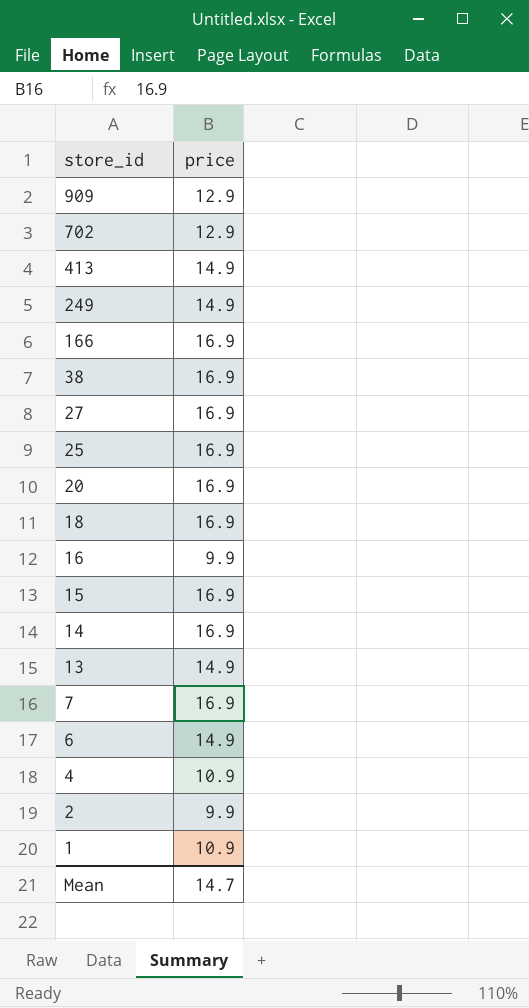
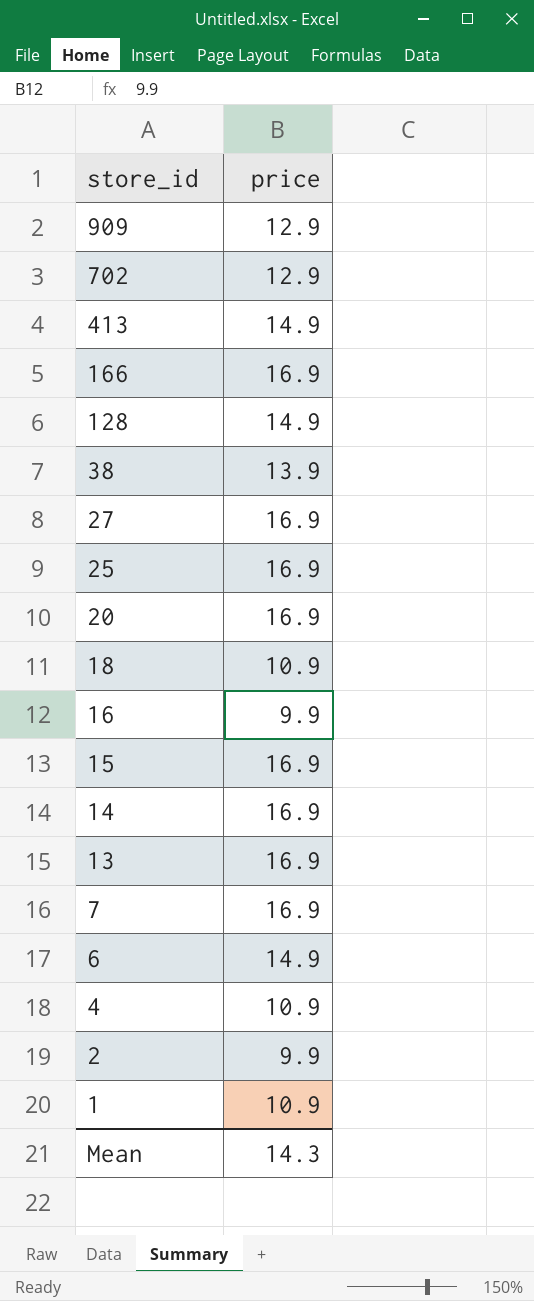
row 249: 14.9 -> none
row 128: none -> 14.9
38 | price: 16.9 -> 13.9
18 | price: 16.9 -> 10.9
13 | price: 14.9 -> 16.9
Mean | price: 14.7 -> 14.3

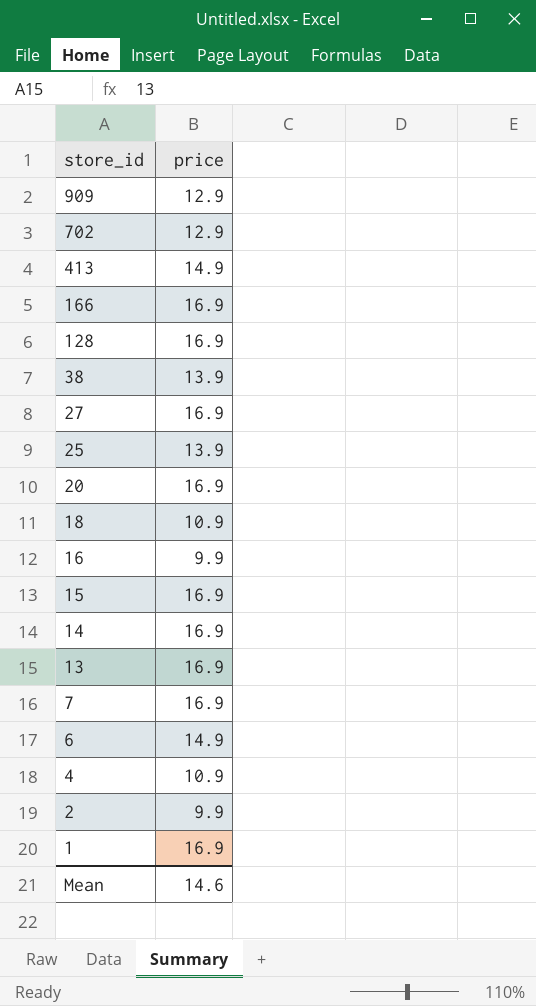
128 | price: 14.9 -> 16.9
25 | price: 16.9 -> 13.9
1 | price: 10.9 -> 16.9
Mean | price: 14.3 -> 14.6

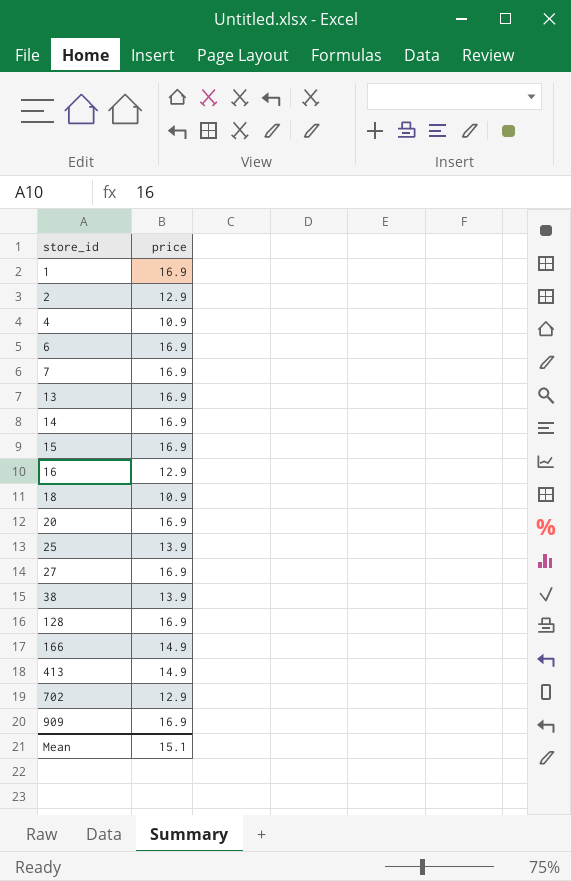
row order: store_id descending -> store_id ascending
2 | price: 9.9 -> 12.9
6 | price: 14.9 -> 16.9
16 | price: 9.9 -> 12.9
166 | price: 16.9 -> 14.9
909 | price: 12.9 -> 16.9
Mean | price: 14.6 -> 15.1

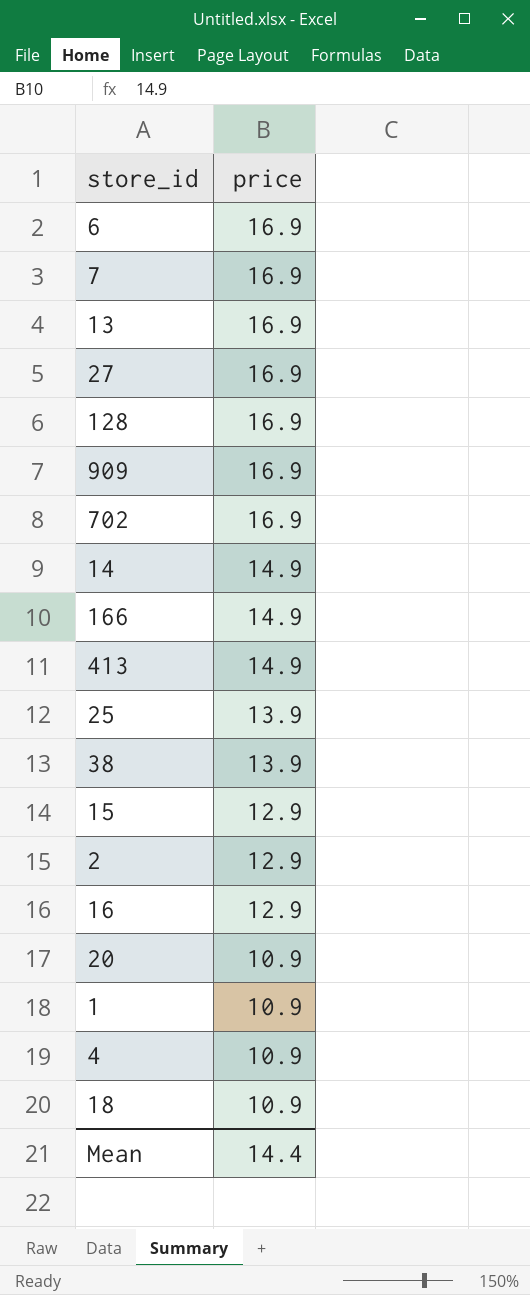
row order: store_id ascending -> price descending
702 | price: 12.9 -> 16.9
14 | price: 16.9 -> 14.9
15 | price: 16.9 -> 12.9
20 | price: 16.9 -> 10.9
1 | price: 16.9 -> 10.9
Mean | price: 15.1 -> 14.4

